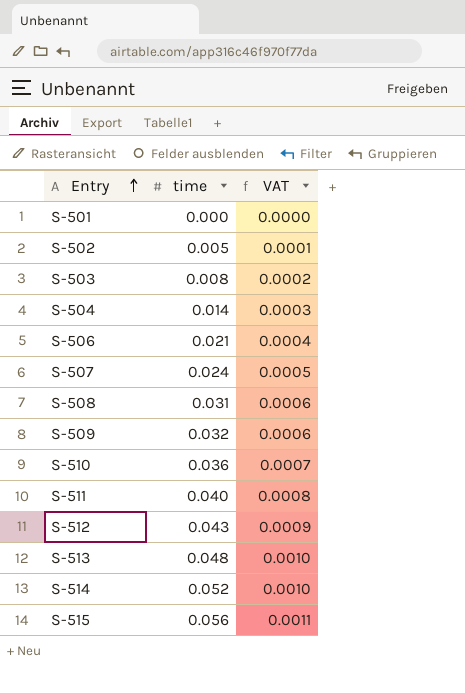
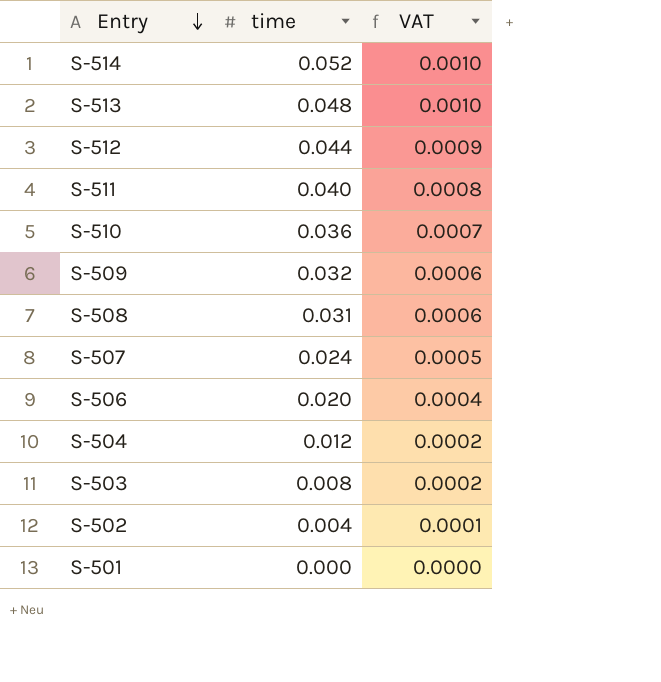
row order: Entry ascending -> Entry descending
row S-515: 0.056 | 0.0011 -> none
S-512 | time: 0.043 -> 0.044
S-506 | time: 0.021 -> 0.020
S-504 | time: 0.014 -> 0.012
S-504 | VAT: 0.0003 -> 0.0002
S-502 | time: 0.005 -> 0.004

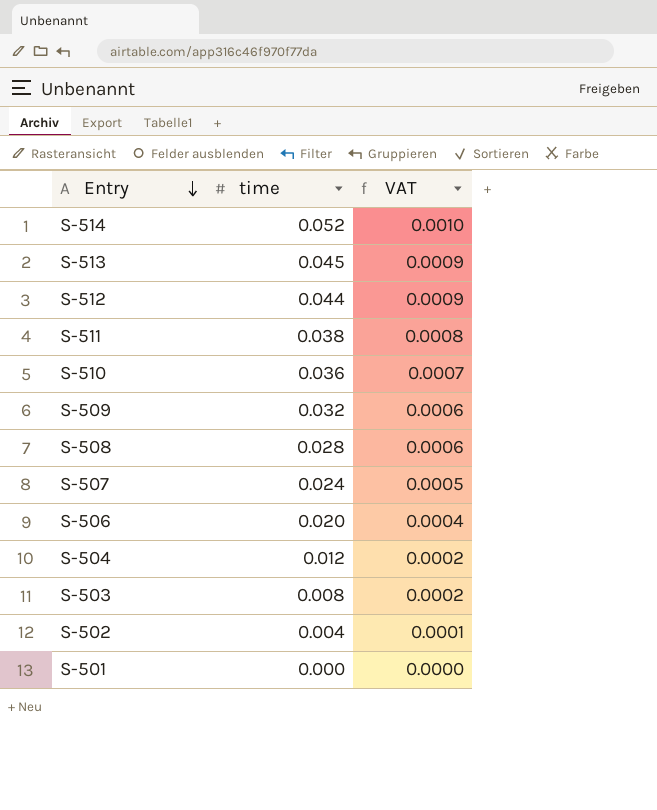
S-513 | time: 0.048 -> 0.045
S-513 | VAT: 0.0010 -> 0.0009
S-511 | time: 0.040 -> 0.038
S-508 | time: 0.031 -> 0.028

